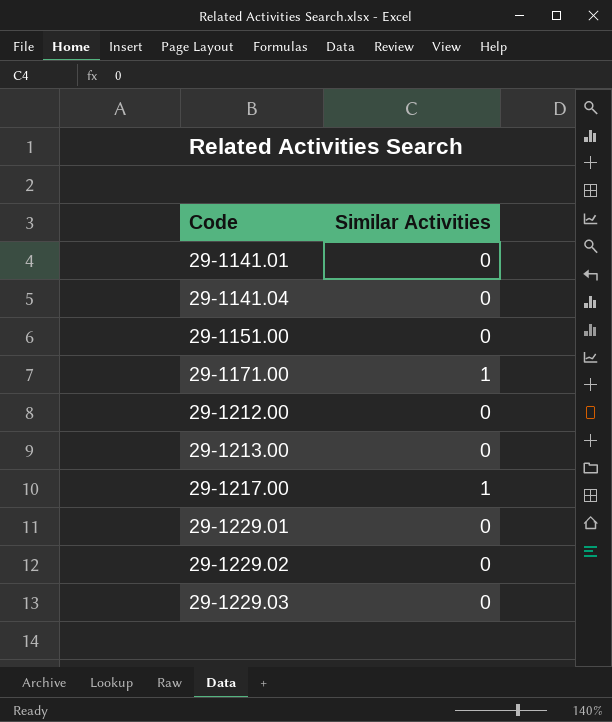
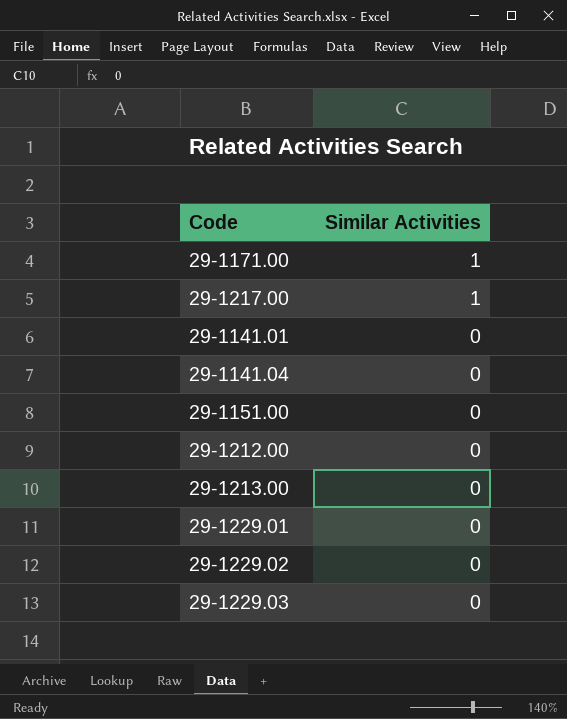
row order: Code ascending -> Similar Activities descending

